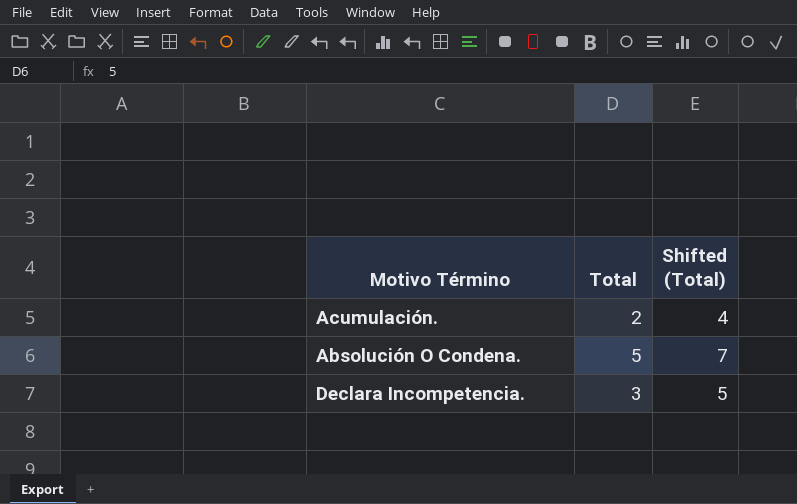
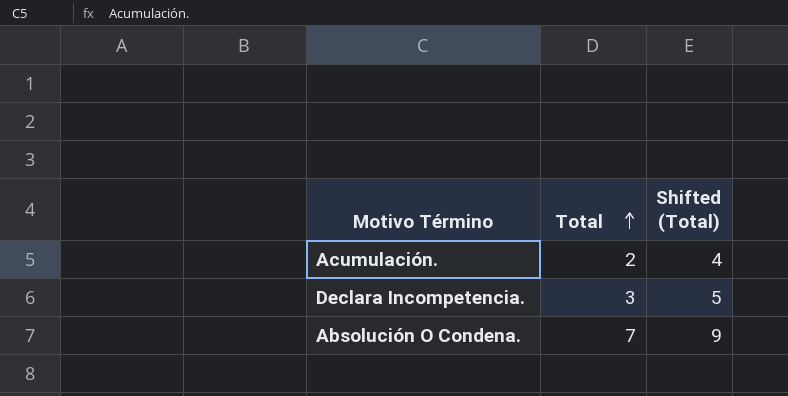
row order: none -> Total ascending
Absolución O Condena. | Total: 5 -> 7
Absolución O Condena. | Shifted (Total): 7 -> 9

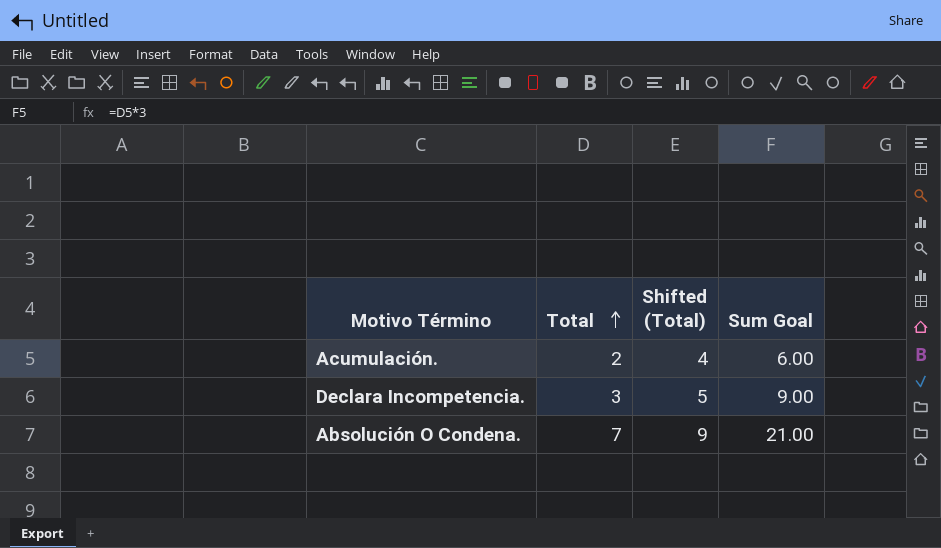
column Sum Goal | formula: none -> [Total] * 3

